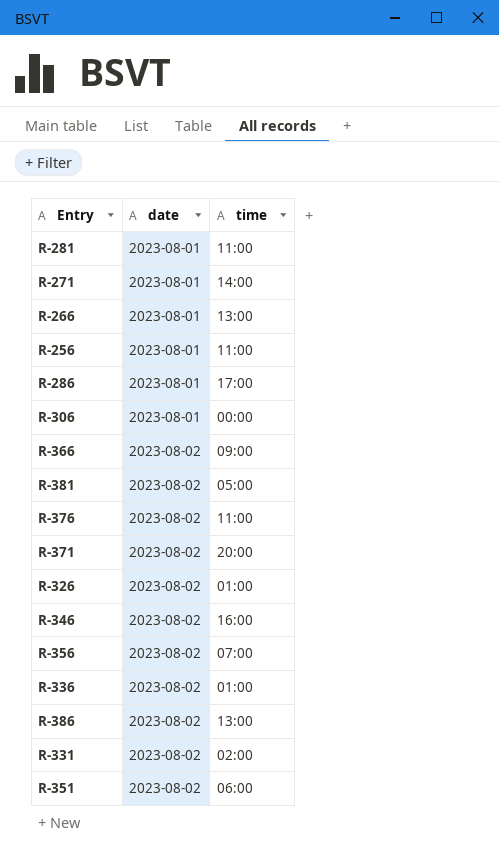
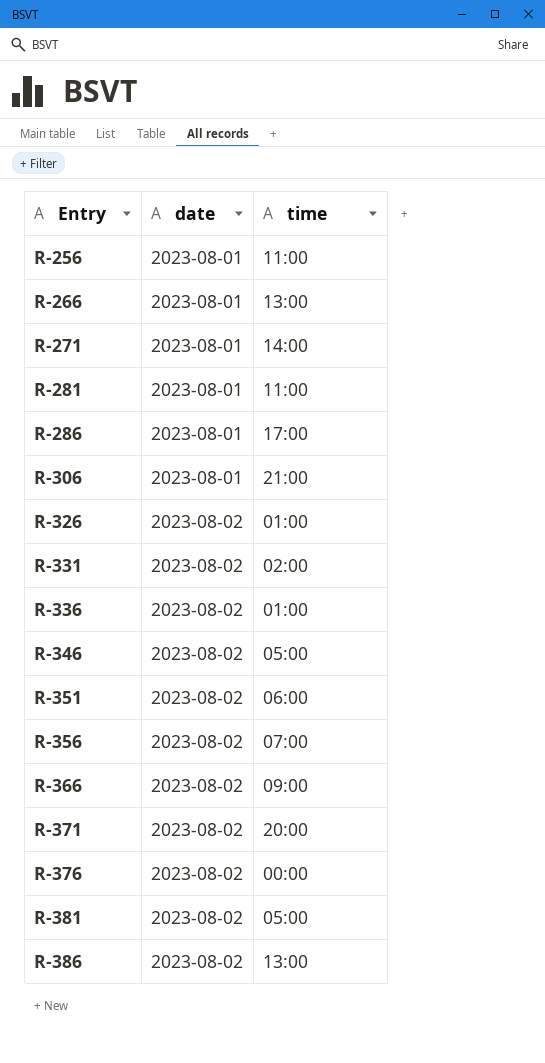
row order: date ascending -> Entry ascending
R-306 | time: 00:00 -> 21:00
R-346 | time: 16:00 -> 05:00
R-376 | time: 11:00 -> 00:00

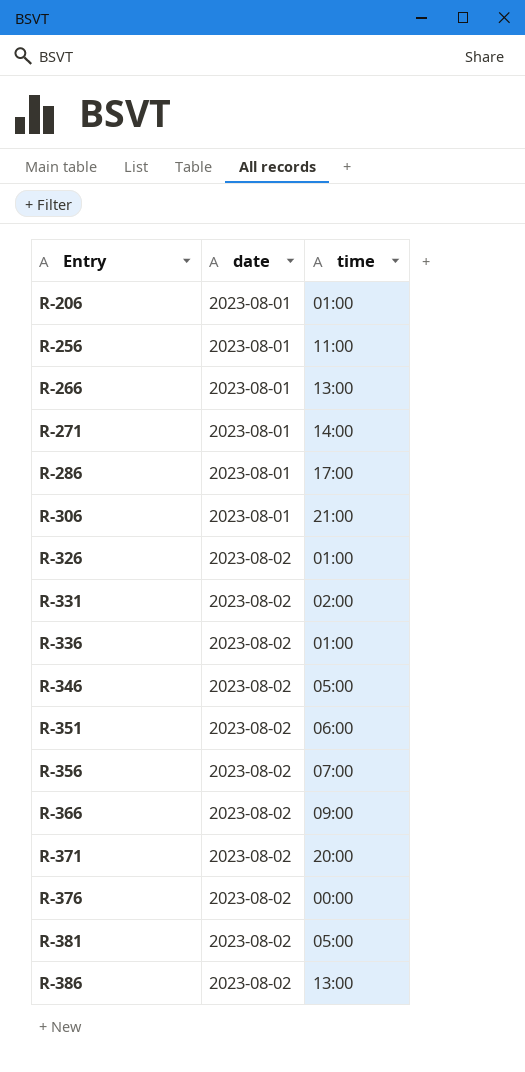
row R-281: 2023-08-01 | 11:00 -> none
row R-206: none -> 2023-08-01 | 01:00

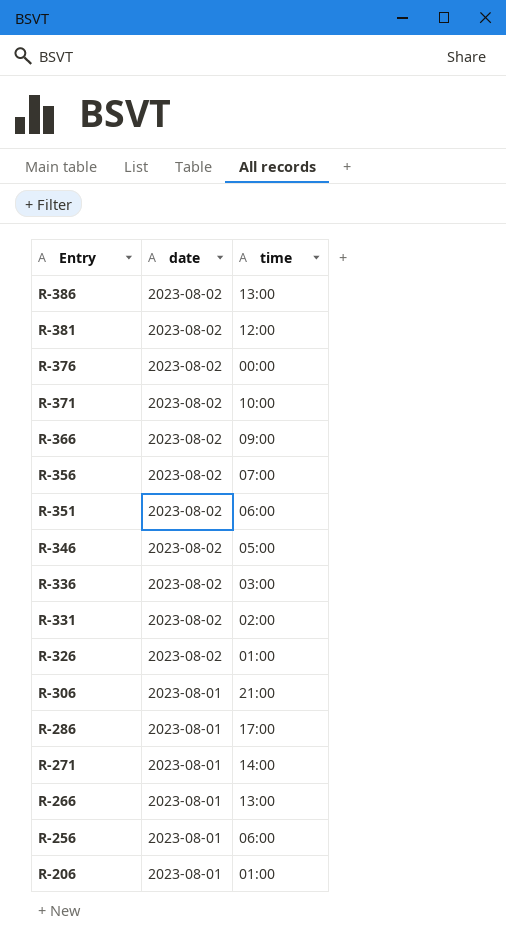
row order: Entry ascending -> Entry descending
R-381 | time: 05:00 -> 12:00
R-371 | time: 20:00 -> 10:00
R-336 | time: 01:00 -> 03:00
R-256 | time: 11:00 -> 06:00

